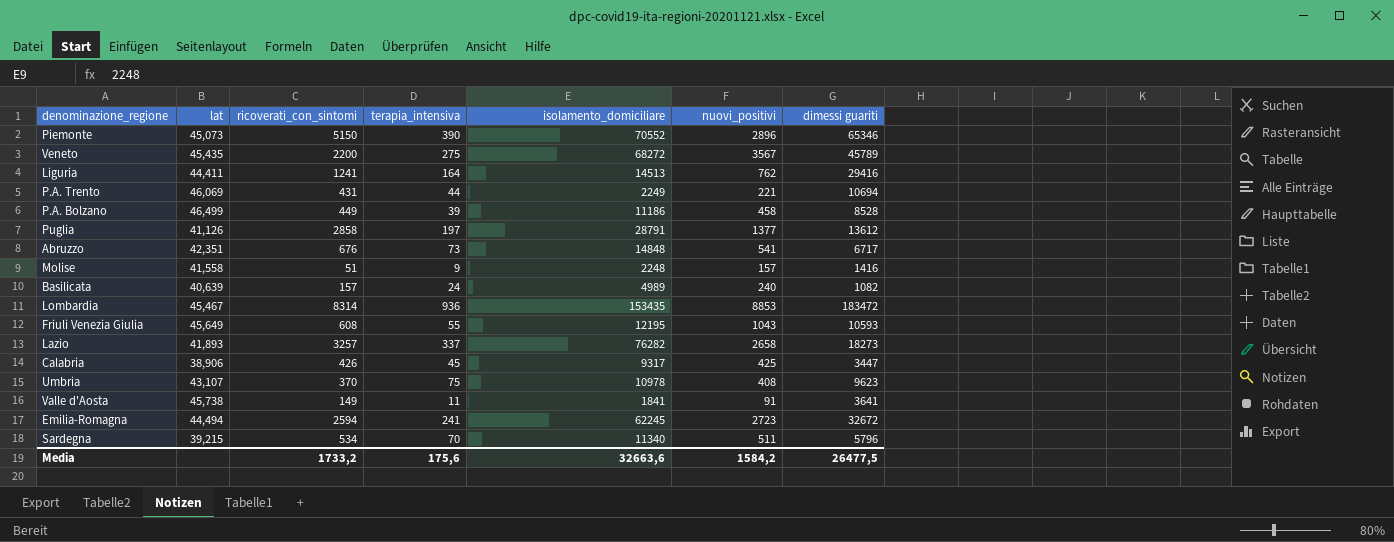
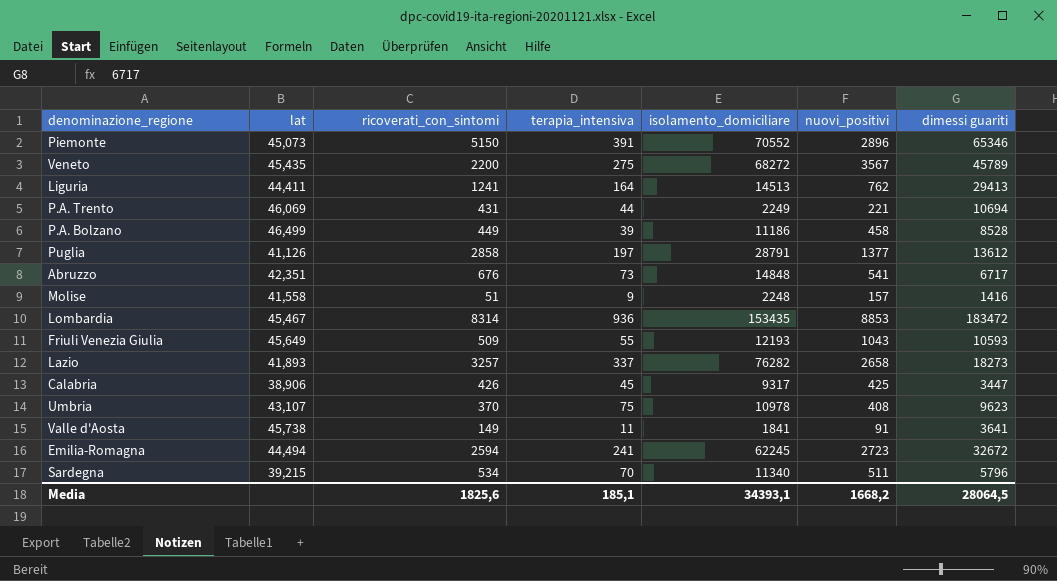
row Basilicata: 40,639 | 157 | 24 | 4989 | 240 | 1082 -> none
Piemonte | terapia_intensiva: 390 -> 391
Liguria | dimessi guariti: 29416 -> 29413
Friuli Venezia Giulia | ricoverati_con_sintomi: 608 -> 509
Friuli Venezia Giulia | isolamento_domiciliare: 12195 -> 12193
Media | ricoverati_con_sintomi: 1733,2 -> 1825,6
Media | terapia_intensiva: 175,6 -> 185,1
Media | isolamento_domiciliare: 32663,6 -> 34393,1
Media | nuovi_positivi: 1584,2 -> 1668,2
Media | dimessi guariti: 26477,5 -> 28064,5

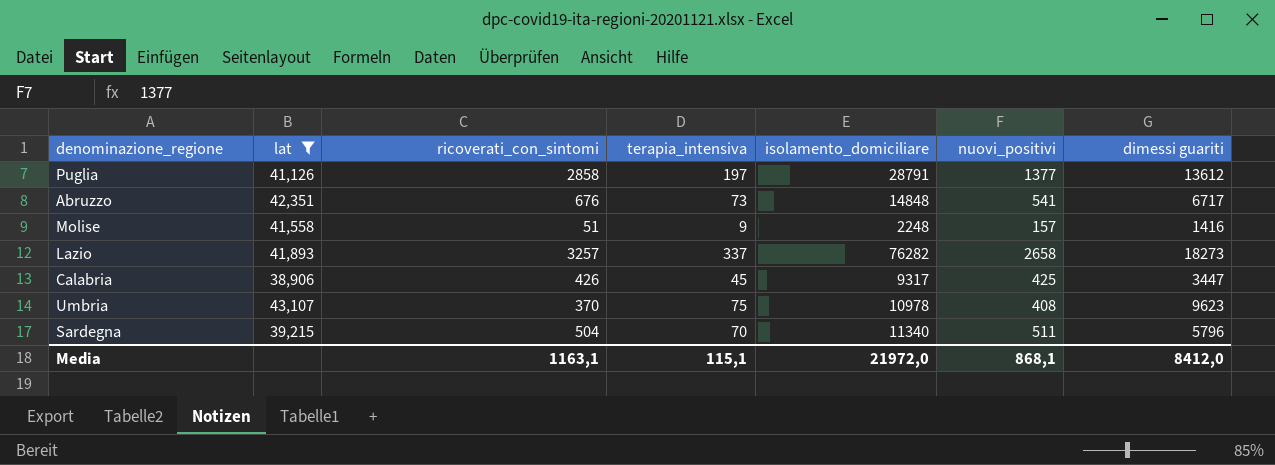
filter: none -> lat <= 43,107
Sardegna | ricoverati_con_sintomi: 534 -> 504
Media | ricoverati_con_sintomi: 1825,6 -> 1163,1
Media | terapia_intensiva: 185,1 -> 115,1
Media | isolamento_domiciliare: 34393,1 -> 21972,0
Media | nuovi_positivi: 1668,2 -> 868,1
Media | dimessi guariti: 28064,5 -> 8412,0

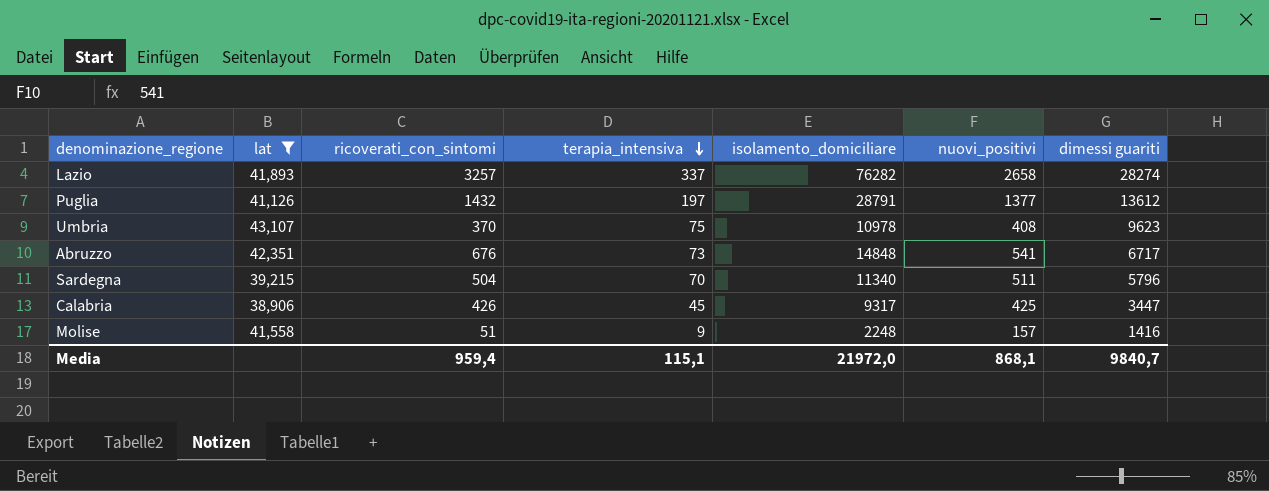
row order: none -> terapia_intensiva descending
Lazio | dimessi guariti: 18273 -> 28274
Puglia | ricoverati_con_sintomi: 2858 -> 1432
Media | ricoverati_con_sintomi: 1163,1 -> 959,4
Media | dimessi guariti: 8412,0 -> 9840,7

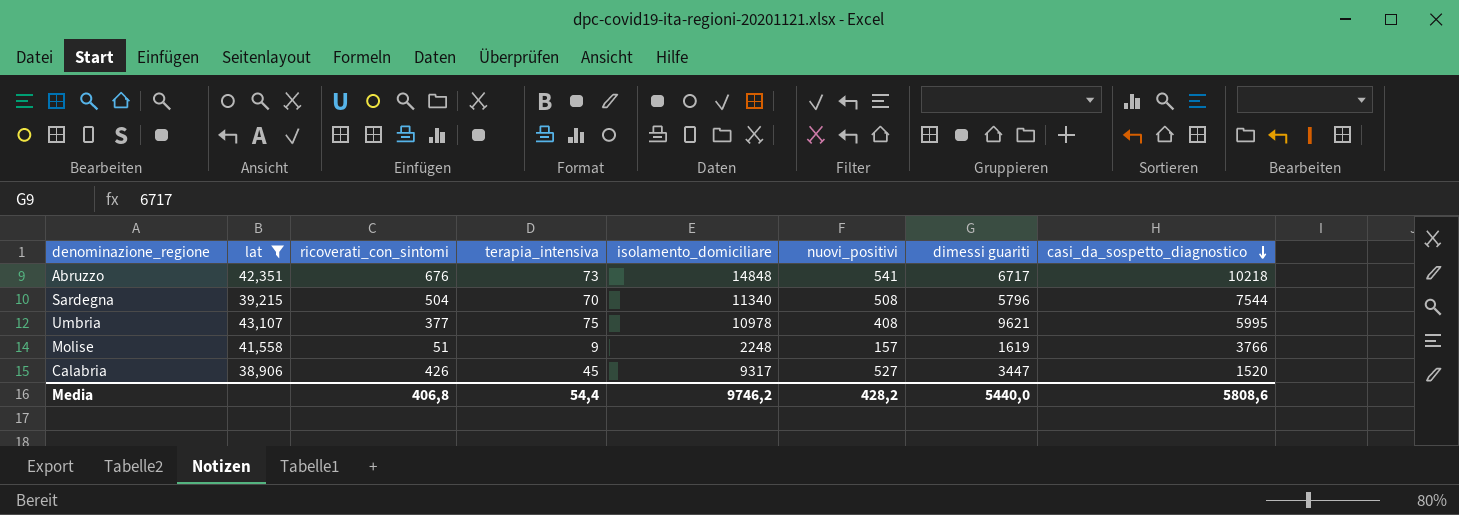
row order: terapia_intensiva descending -> casi_da_sospetto_diagnostico descending
column casi_da_sospetto_diagnostico | position: none -> 8
row Lazio: 41,893 | 3257 | 337 | 76282 | 2658 | 28274 -> none
row Puglia: 41,126 | 1432 | 197 | 28791 | 1377 | 13612 -> none
Sardegna | nuovi_positivi: 511 -> 508
Umbria | ricoverati_con_sintomi: 370 -> 377
Umbria | dimessi guariti: 9623 -> 9621
Molise | dimessi guariti: 1416 -> 1619
Calabria | nuovi_positivi: 425 -> 527
Media | ricoverati_con_sintomi: 959,4 -> 406,8
Media | terapia_intensiva: 115,1 -> 54,4
Media | isolamento_domiciliare: 21972,0 -> 9746,2
Media | nuovi_positivi: 868,1 -> 428,2
Media | dimessi guariti: 9840,7 -> 5440,0

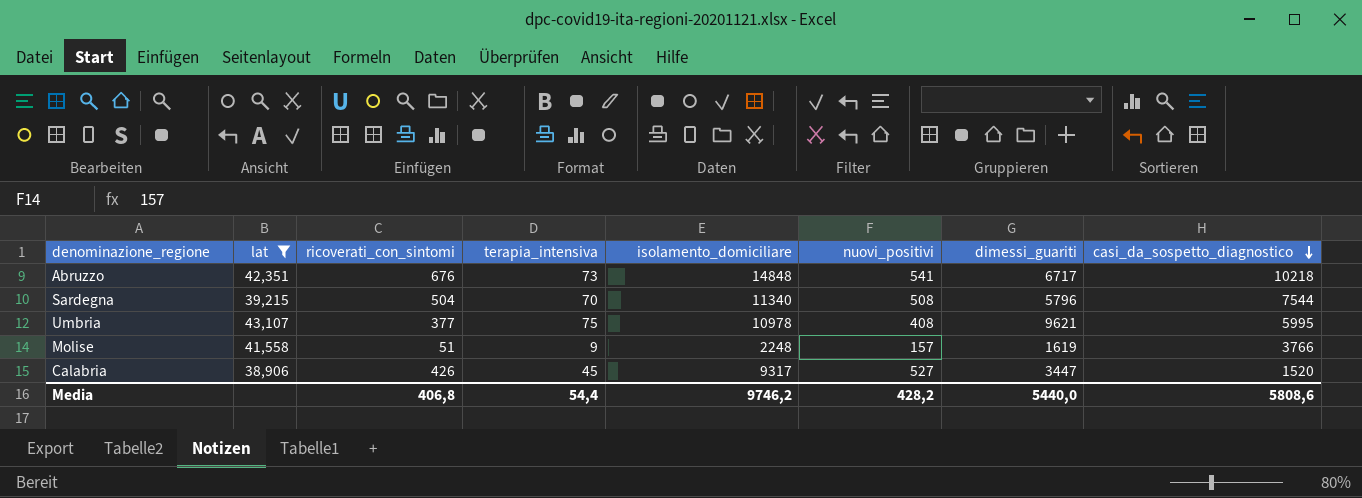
column name: dimessi guariti -> dimessi_guariti

